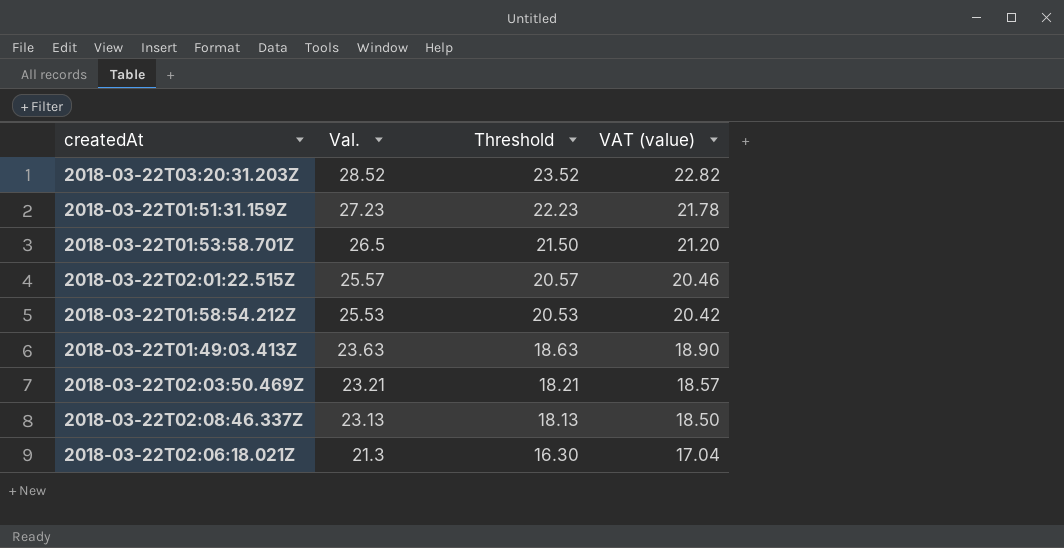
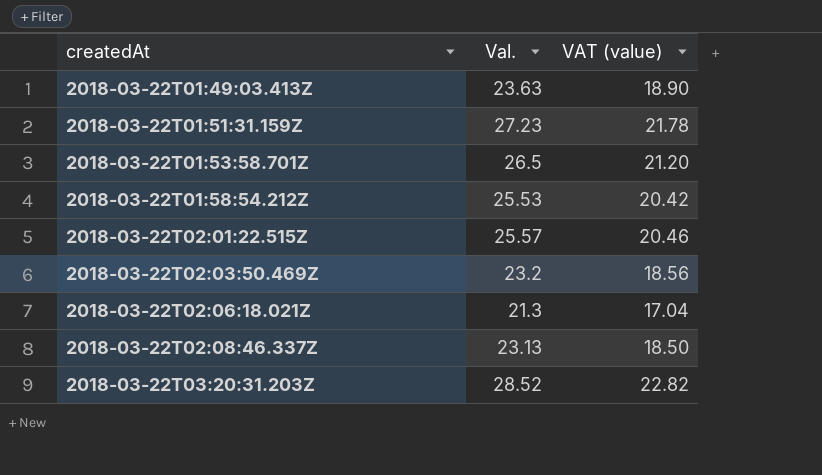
row order: Val. descending -> createdAt ascending
column Threshold | formula: [Val.] - 5 -> none
2018-03-22T02:03:50.469Z | Val.: 23.21 -> 23.2
2018-03-22T02:03:50.469Z | VAT (value): 18.57 -> 18.56

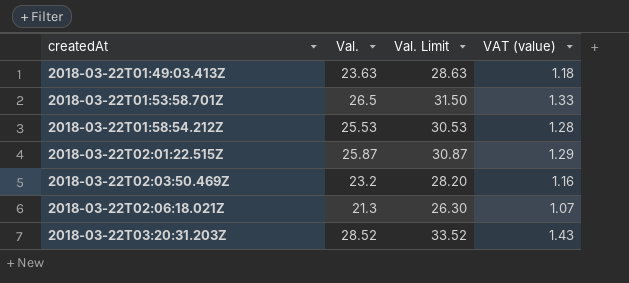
column Val. Limit | formula: none -> [Val.] + 5
column VAT (value) | formula: [Val.] * 0.8 -> [Val.] * 0.05
row 2018-03-22T01:51:31.159Z: 27.23 | 21.78 -> none
row 2018-03-22T02:08:46.337Z: 23.13 | 18.50 -> none
2018-03-22T02:01:22.515Z | Val.: 25.57 -> 25.87

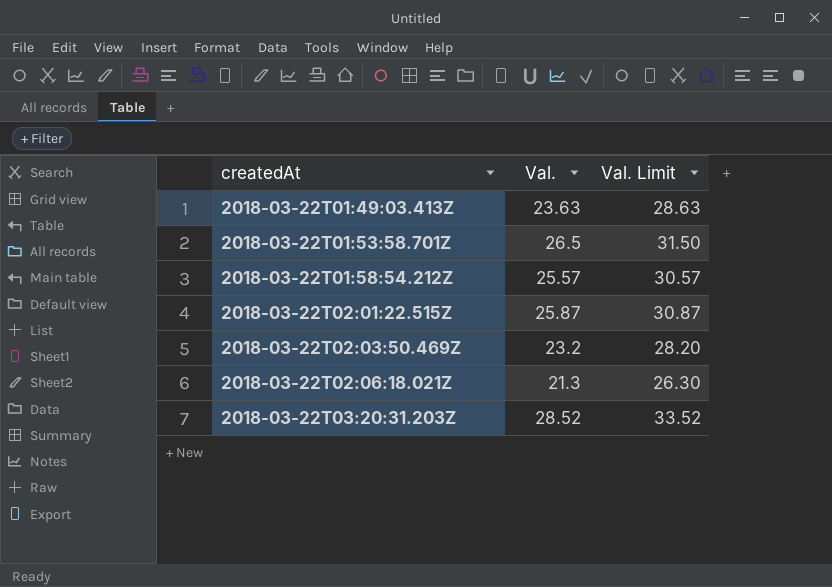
column VAT (value) | formula: [Val.] * 0.05 -> none
2018-03-22T01:58:54.212Z | Val.: 25.53 -> 25.57
2018-03-22T01:58:54.212Z | Val. Limit: 30.53 -> 30.57

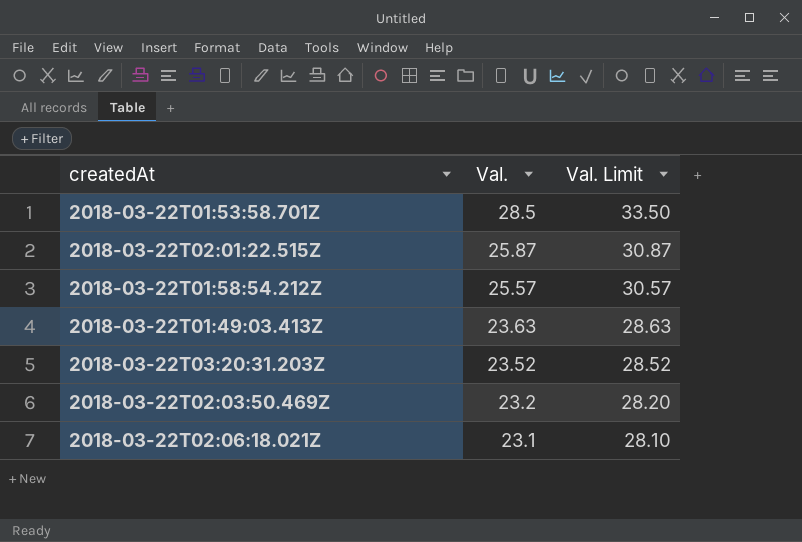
row order: createdAt ascending -> Val. descending
2018-03-22T01:53:58.701Z | Val.: 26.5 -> 28.5
2018-03-22T01:53:58.701Z | Val. Limit: 31.50 -> 33.50
2018-03-22T03:20:31.203Z | Val.: 28.52 -> 23.52
2018-03-22T03:20:31.203Z | Val. Limit: 33.52 -> 28.52
2018-03-22T02:06:18.021Z | Val.: 21.3 -> 23.1
2018-03-22T02:06:18.021Z | Val. Limit: 26.30 -> 28.10

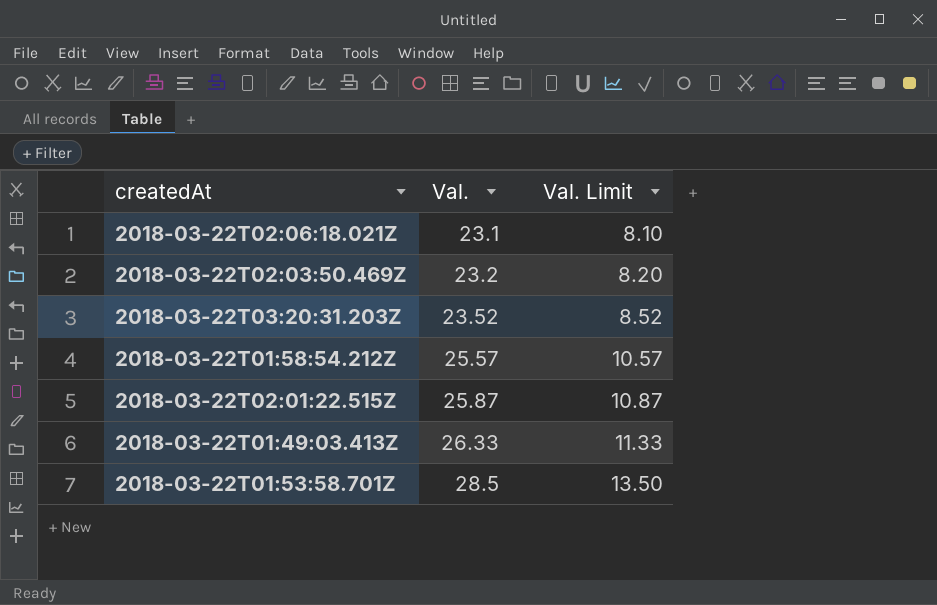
row order: Val. descending -> Val. ascending
column Val. Limit | formula: [Val.] + 5 -> [Val.] - 15
2018-03-22T01:49:03.413Z | Val.: 23.63 -> 26.33

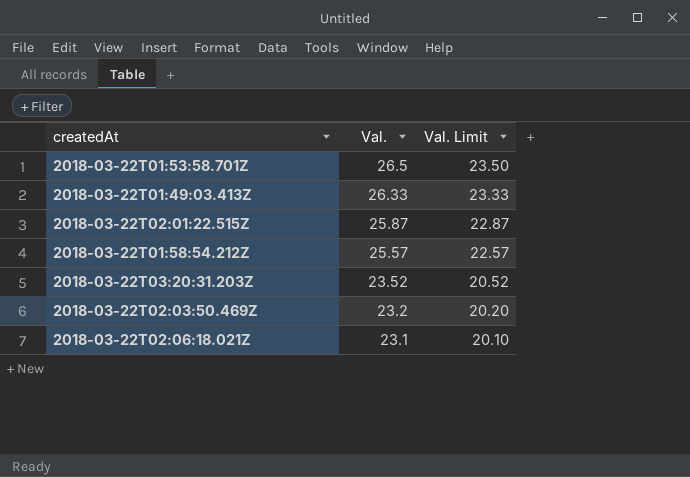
row order: Val. ascending -> Val. descending
column Val. Limit | formula: [Val.] - 15 -> [Val.] - 3
2018-03-22T01:53:58.701Z | Val.: 28.5 -> 26.5

